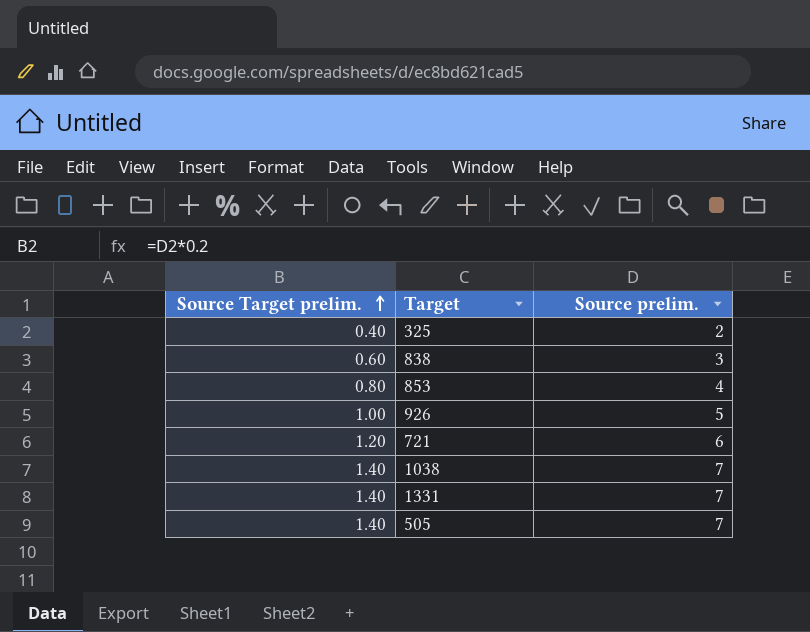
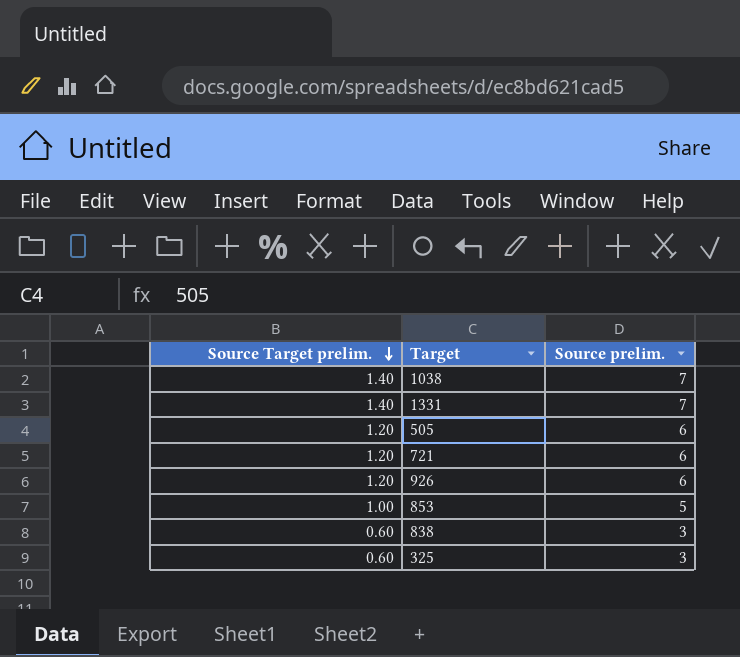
row order: Source Target prelim. ascending -> Source Target prelim. descending
505 | Source Target prelim.: 1.40 -> 1.20
505 | Source prelim.: 7 -> 6
926 | Source Target prelim.: 1.00 -> 1.20
926 | Source prelim.: 5 -> 6
853 | Source Target prelim.: 0.80 -> 1.00
853 | Source prelim.: 4 -> 5
325 | Source Target prelim.: 0.40 -> 0.60
325 | Source prelim.: 2 -> 3

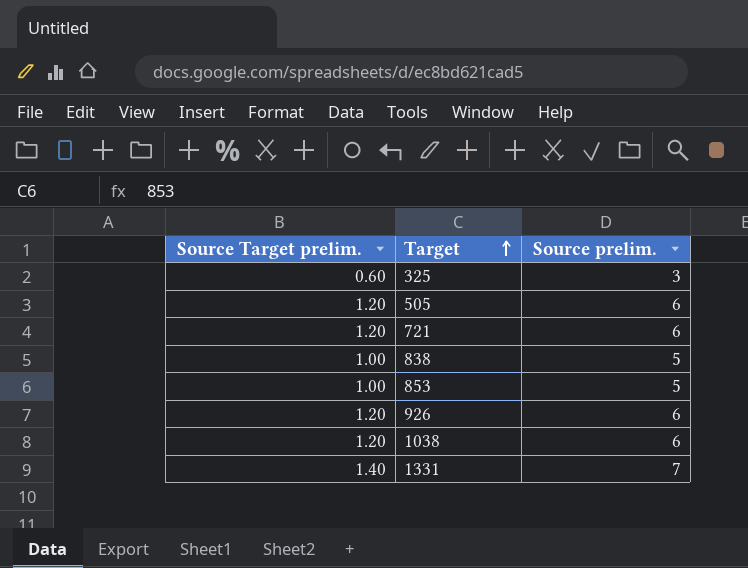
row order: Source Target prelim. descending -> Target ascending
838 | Source Target prelim.: 0.60 -> 1.00
838 | Source prelim.: 3 -> 5
1038 | Source Target prelim.: 1.40 -> 1.20
1038 | Source prelim.: 7 -> 6

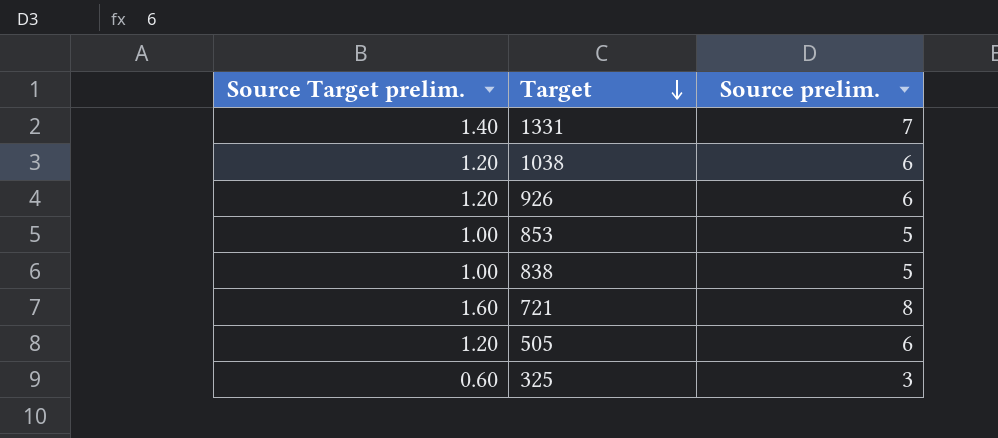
row order: Target ascending -> Target descending
721 | Source Target prelim.: 1.20 -> 1.60
721 | Source prelim.: 6 -> 8

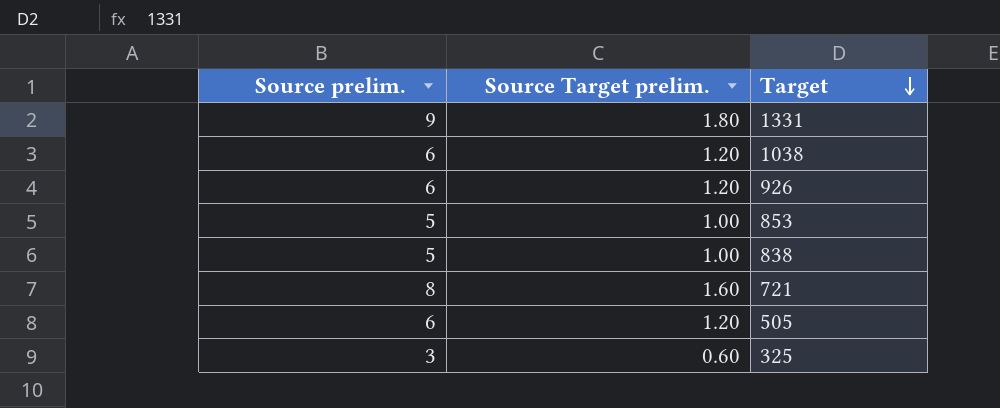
column Source prelim. | position: 3 -> 1
1331 | Source prelim.: 7 -> 9
1331 | Source Target prelim.: 1.40 -> 1.80

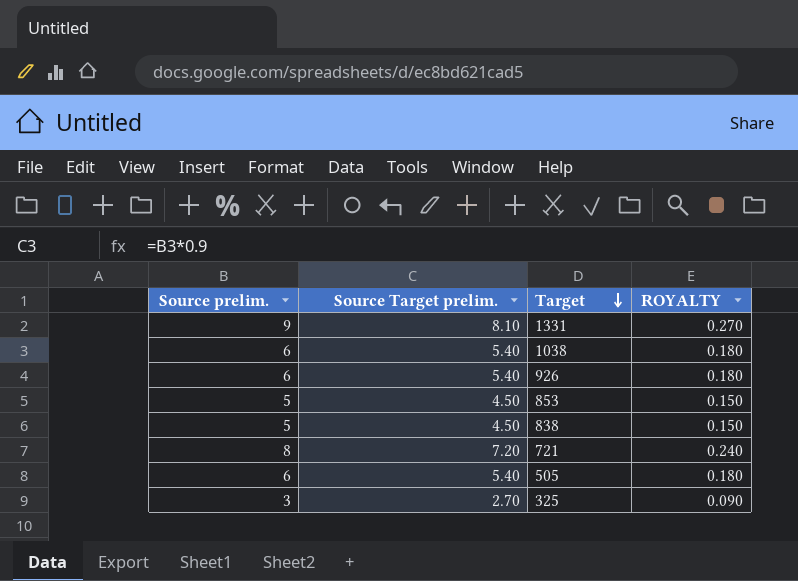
column Source Target prelim. | formula: [Source prelim.] * 0.2 -> [Source prelim.] * 0.9
column ROYALTY | formula: none -> [Source prelim.] * 0.03

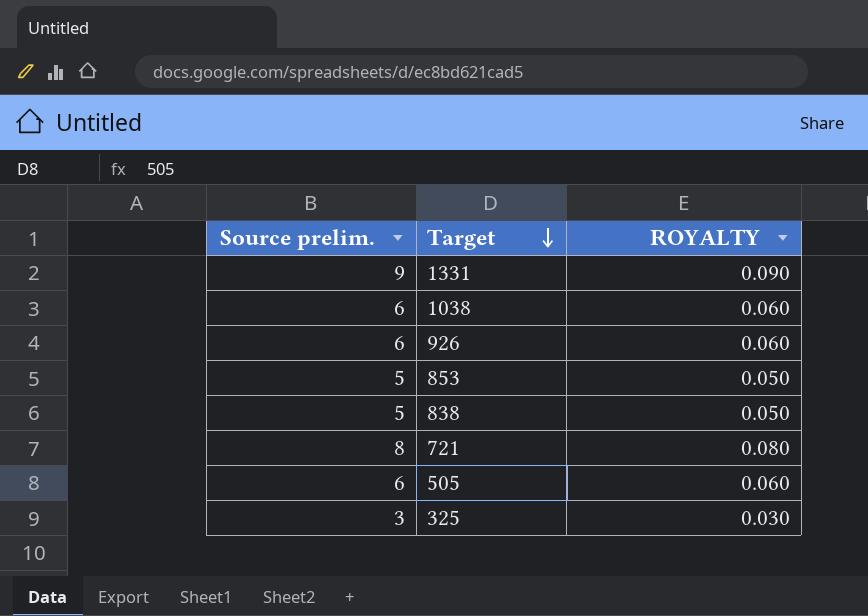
column Source Target prelim. | formula: [Source prelim.] * 0.9 -> none
column ROYALTY | formula: [Source prelim.] * 0.03 -> [Source prelim.] * 0.01

